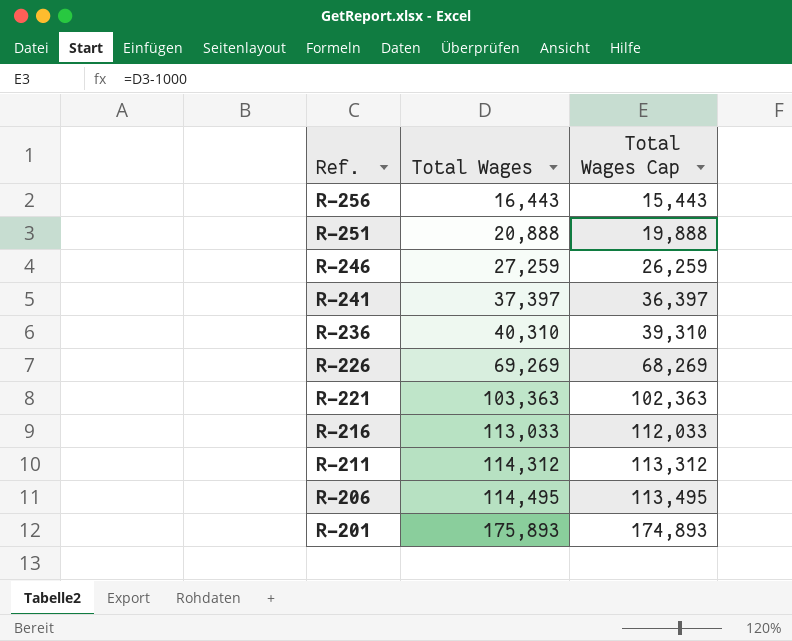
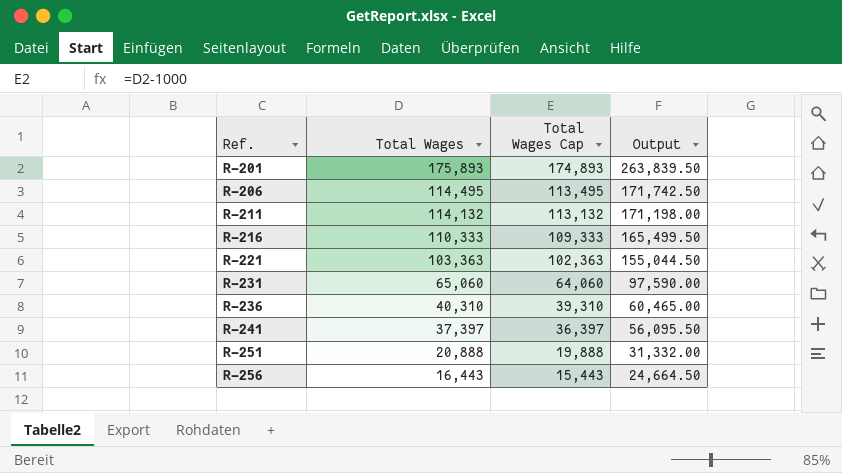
row order: Ref. descending -> Ref. ascending
column Output | formula: none -> [Total Wages] * 1.5
row R-246: 27,259 | 26,259 -> none
row R-226: 69,269 | 68,269 -> none
R-211 | Total Wages: 114,312 -> 114,132
R-211 | Total Wages Cap: 113,312 -> 113,132
R-216 | Total Wages: 113,033 -> 110,333
R-216 | Total Wages Cap: 112,033 -> 109,333
row R-231: none -> 65,060 | 64,060 | 97,590.00

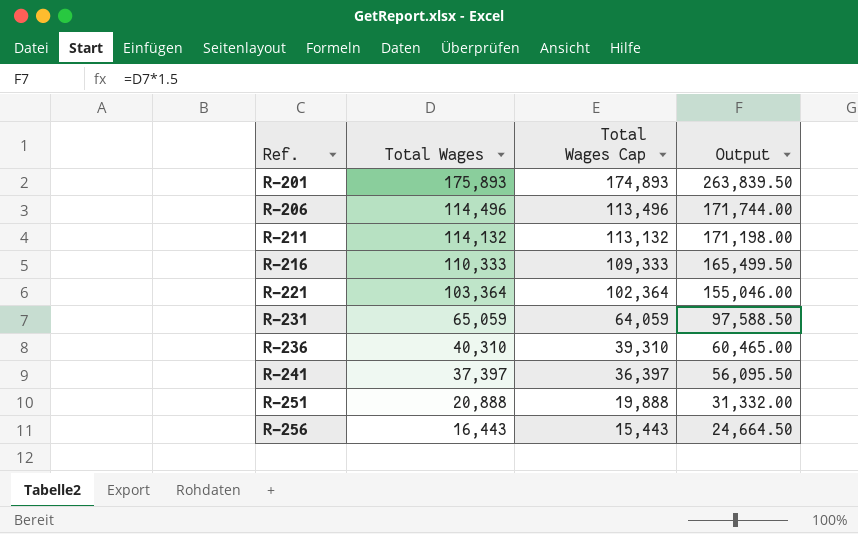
R-206 | Total Wages: 114,495 -> 114,496
R-206 | Total Wages Cap: 113,495 -> 113,496
R-206 | Output: 171,742.50 -> 171,744.00
R-221 | Total Wages: 103,363 -> 103,364
R-221 | Total Wages Cap: 102,363 -> 102,364
R-221 | Output: 155,044.50 -> 155,046.00
R-231 | Total Wages: 65,060 -> 65,059
R-231 | Total Wages Cap: 64,060 -> 64,059
R-231 | Output: 97,590.00 -> 97,588.50

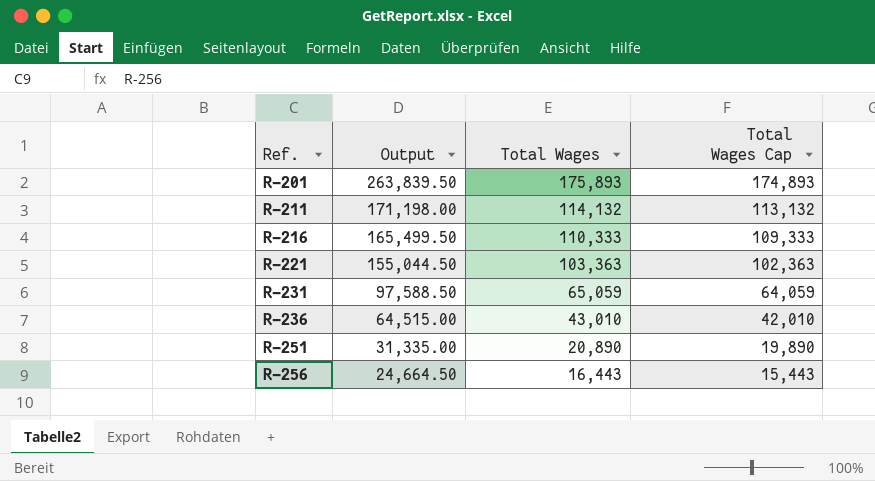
column Output | position: 4 -> 2
row R-206: 114,496 | 113,496 | 171,744.00 -> none
row R-241: 37,397 | 36,397 | 56,095.50 -> none
R-221 | Output: 155,046.00 -> 155,044.50
R-221 | Total Wages: 103,364 -> 103,363
R-221 | Total Wages Cap: 102,364 -> 102,363
R-236 | Output: 60,465.00 -> 64,515.00
R-236 | Total Wages: 40,310 -> 43,010
R-236 | Total Wages Cap: 39,310 -> 42,010
R-251 | Output: 31,332.00 -> 31,335.00
R-251 | Total Wages: 20,888 -> 20,890
R-251 | Total Wages Cap: 19,888 -> 19,890

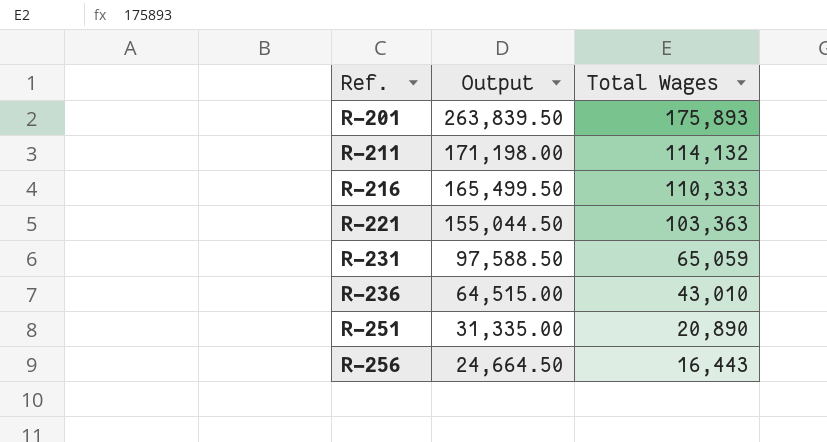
column Total Wages Cap | formula: [Total Wages] - 1000 -> none

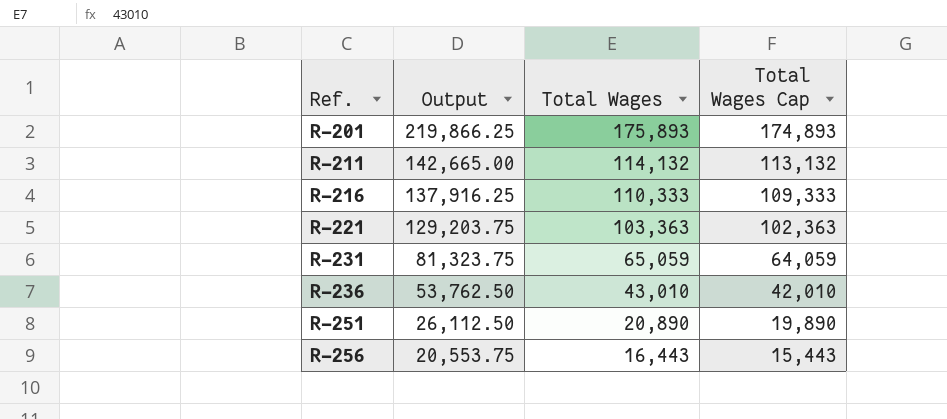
column Output | formula: [Total Wages] * 1.5 -> [Total Wages] * 1.25
column Total Wages Cap | formula: none -> [Total Wages] - 1000

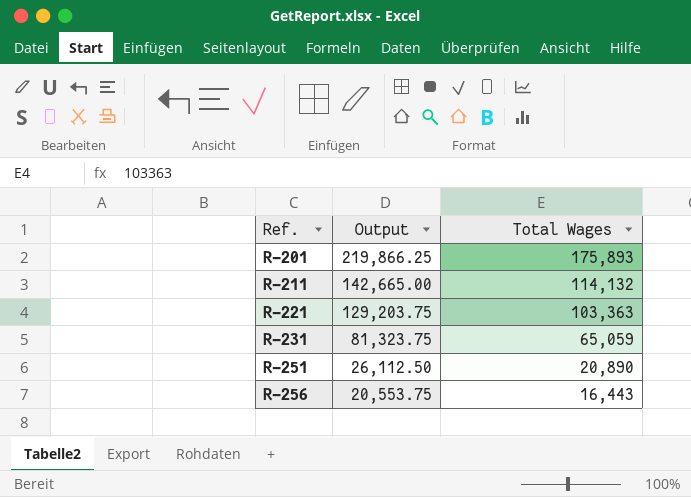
column Total Wages Cap | formula: [Total Wages] - 1000 -> none
row R-216: 137,916.25 | 110,333 | 109,333 -> none
row R-236: 53,762.50 | 43,010 | 42,010 -> none

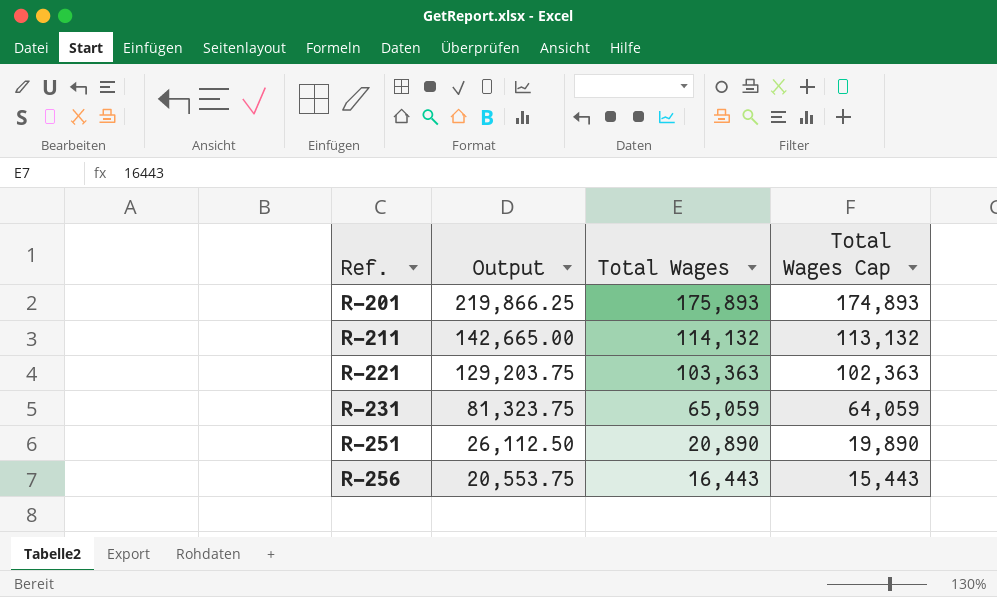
column Total Wages Cap | formula: none -> [Total Wages] - 1000

